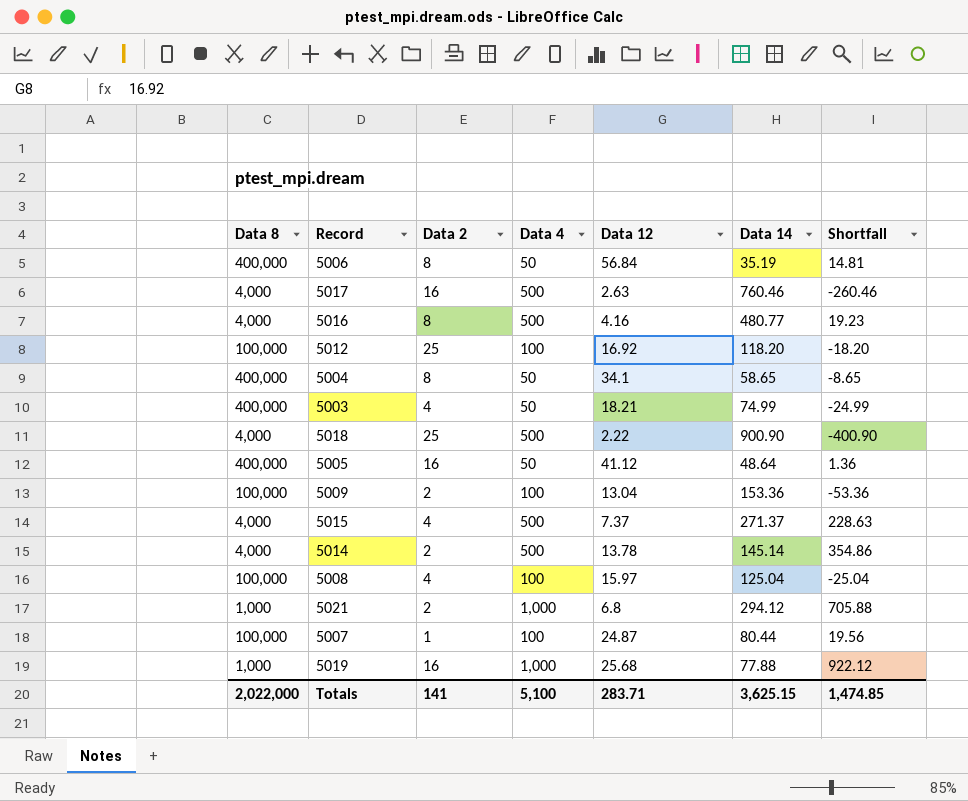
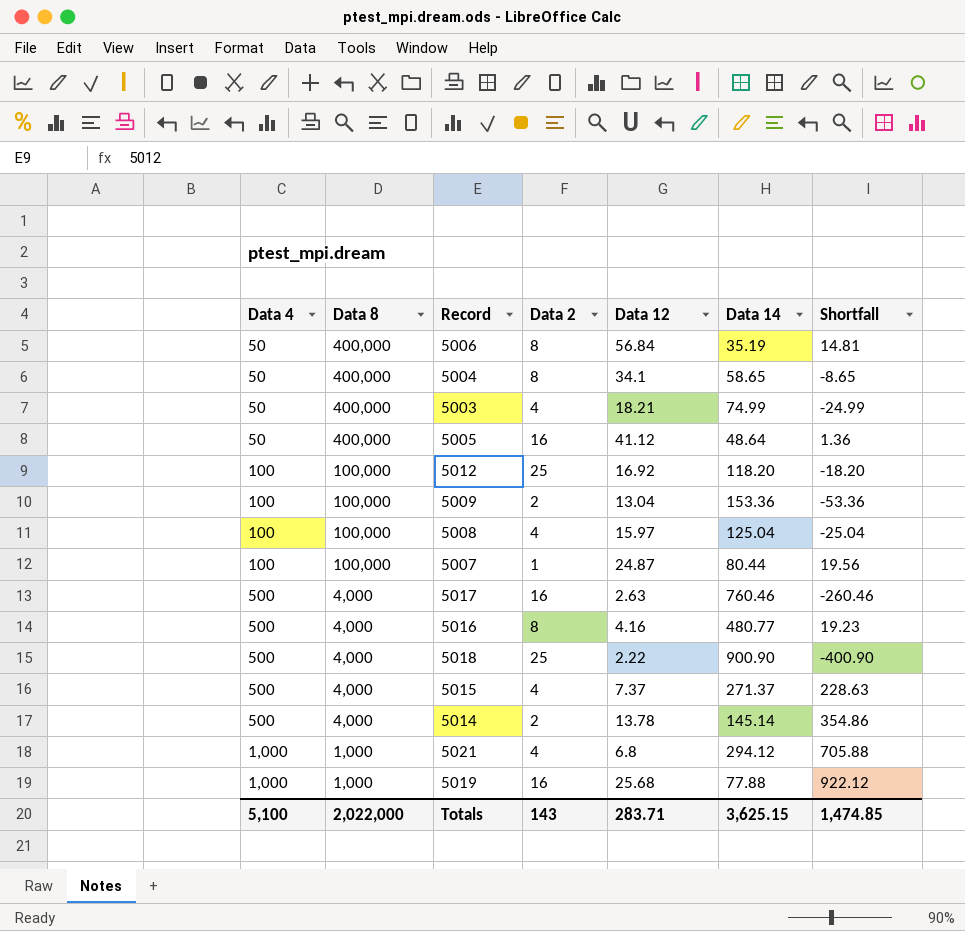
row order: none -> Data 4 ascending
column Data 4 | position: 4 -> 1
5021 | Data 2: 2 -> 4
Totals | Data 2: 141 -> 143

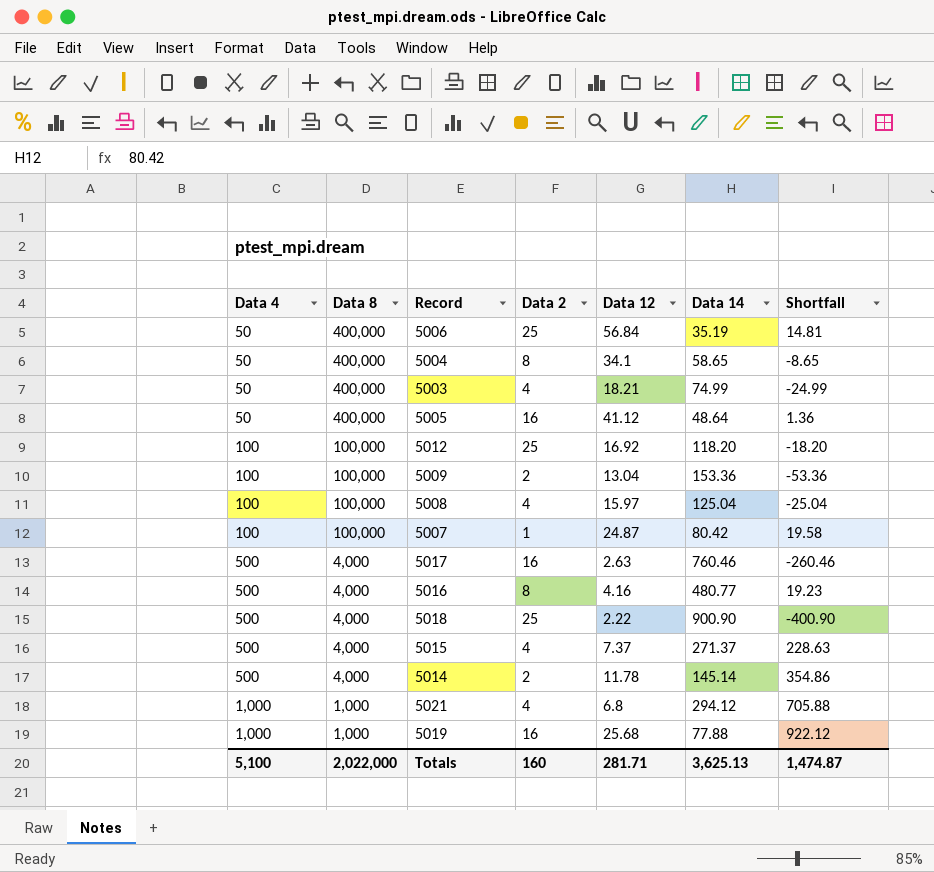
5006 | Data 2: 8 -> 25
5007 | Data 14: 80.44 -> 80.42
5007 | Shortfall: 19.56 -> 19.58
5014 | Data 12: 13.78 -> 11.78
Totals | Data 2: 143 -> 160
Totals | Data 12: 283.71 -> 281.71
Totals | Data 14: 3,625.15 -> 3,625.13
Totals | Shortfall: 1,474.85 -> 1,474.87

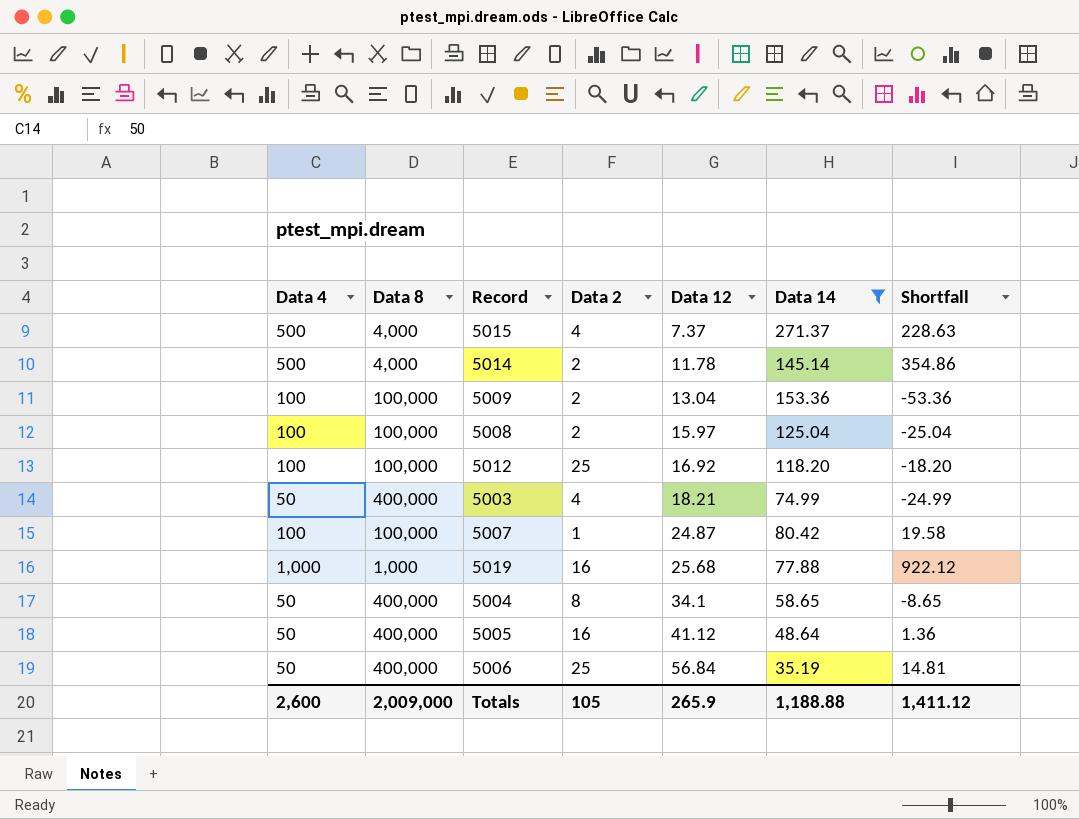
filter: none -> Data 14 <= 271.37
row order: Data 4 ascending -> Data 12 ascending
5008 | Data 2: 4 -> 2
Totals | Data 4: 5,100 -> 2,600
Totals | Data 8: 2,022,000 -> 2,009,000
Totals | Data 2: 160 -> 105
Totals | Data 12: 281.71 -> 265.9
Totals | Data 14: 3,625.13 -> 1,188.88
Totals | Shortfall: 1,474.87 -> 1,411.12

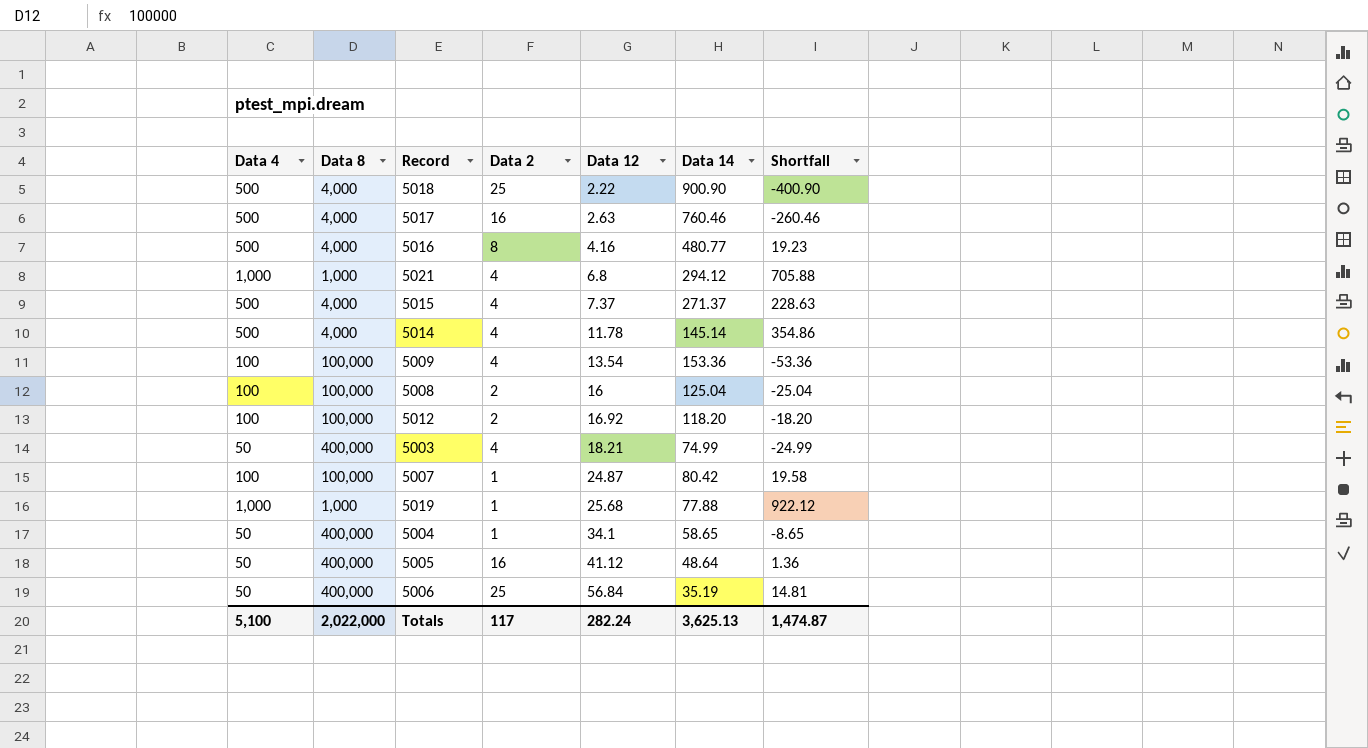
filter: Data 14 <= 271.37 -> none
5014 | Data 2: 2 -> 4
5009 | Data 2: 2 -> 4
5009 | Data 12: 13.04 -> 13.54
5008 | Data 12: 15.97 -> 16
5012 | Data 2: 25 -> 2
5019 | Data 2: 16 -> 1
5004 | Data 2: 8 -> 1
Totals | Data 4: 2,600 -> 5,100
Totals | Data 8: 2,009,000 -> 2,022,000
Totals | Data 2: 105 -> 117
Totals | Data 12: 265.9 -> 282.24
Totals | Data 14: 1,188.88 -> 3,625.13
Totals | Shortfall: 1,411.12 -> 1,474.87

